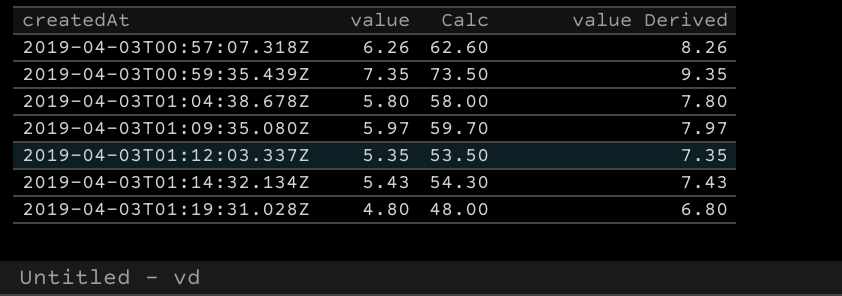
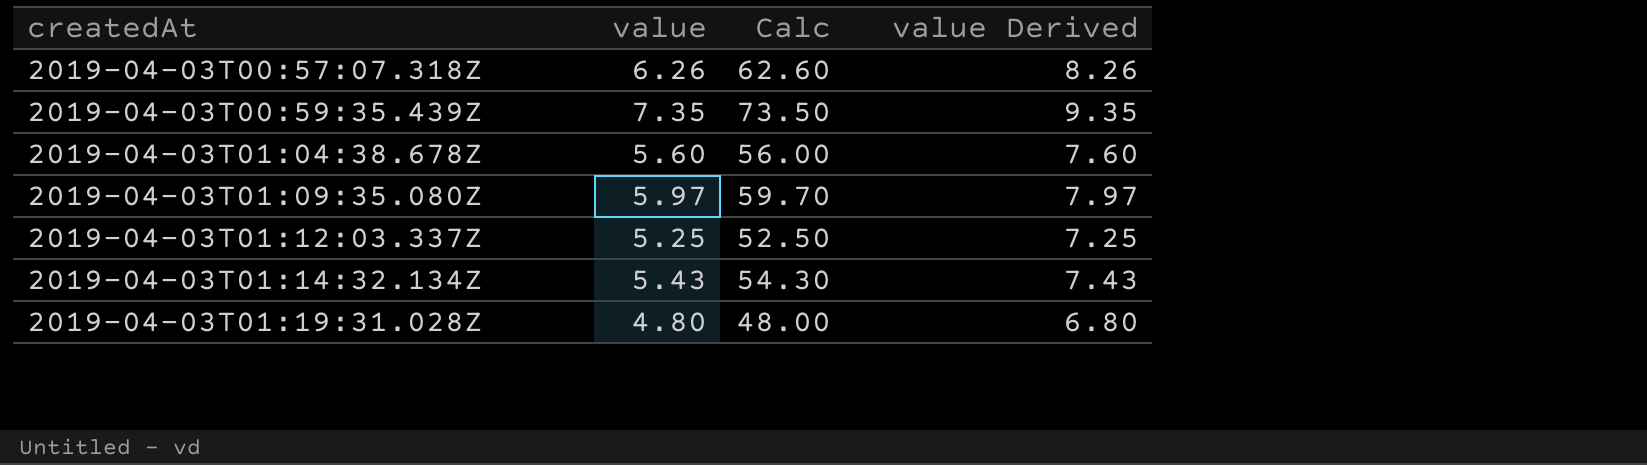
2019-04-03T01:04:38.678Z | value: 5.80 -> 5.60
2019-04-03T01:04:38.678Z | Calc: 58.00 -> 56.00
2019-04-03T01:04:38.678Z | value Derived: 7.80 -> 7.60
2019-04-03T01:12:03.337Z | value: 5.35 -> 5.25
2019-04-03T01:12:03.337Z | Calc: 53.50 -> 52.50
2019-04-03T01:12:03.337Z | value Derived: 7.35 -> 7.25

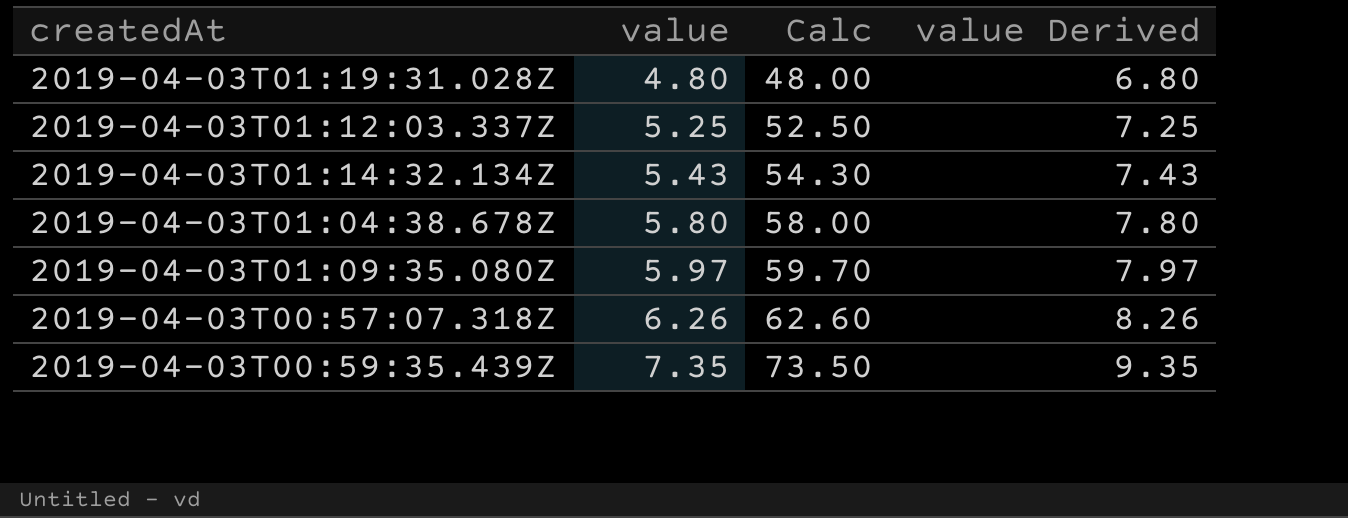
row order: createdAt ascending -> value ascending
2019-04-03T01:04:38.678Z | value: 5.60 -> 5.80
2019-04-03T01:04:38.678Z | Calc: 56.00 -> 58.00
2019-04-03T01:04:38.678Z | value Derived: 7.60 -> 7.80

